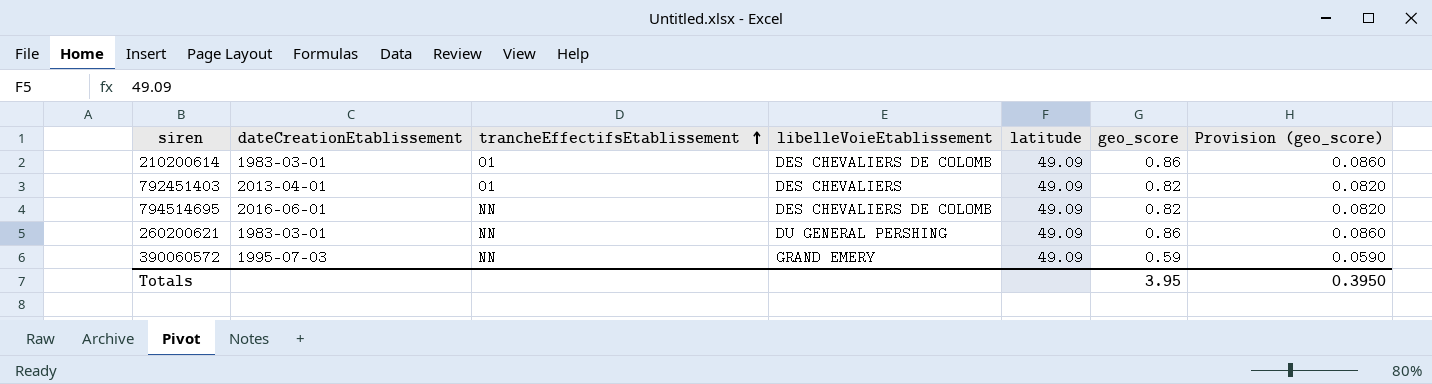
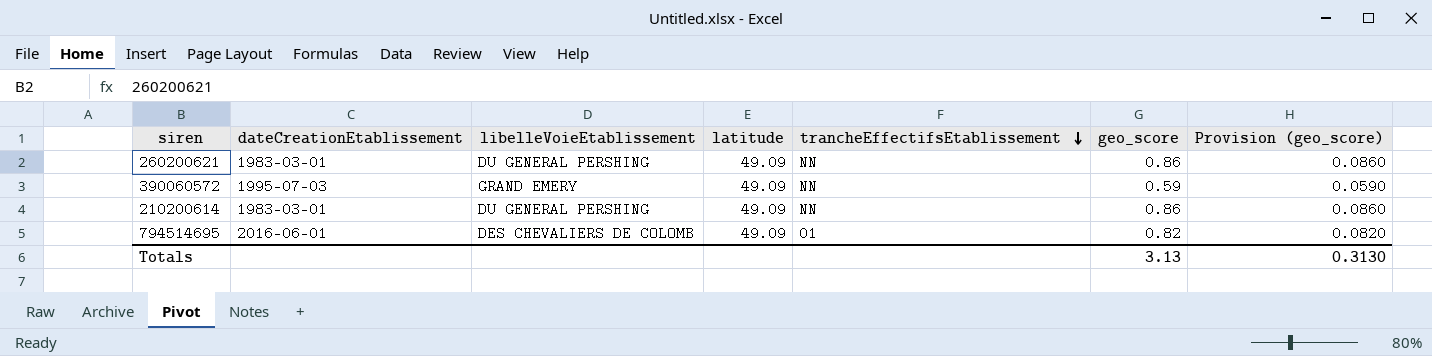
row order: trancheEffectifsEtablissement ascending -> trancheEffectifsEtablissement descending
column trancheEffectifsEtablissement | position: 3 -> 5
row 792451403: 2013-04-01 | 01 | DES CHEVALIERS | 49.09 | 0.82 | 0.0820 -> none
210200614 | libelleVoieEtablissement: DES CHEVALIERS DE COLOMB -> DU GENERAL PERSHING
210200614 | trancheEffectifsEtablissement: 01 -> NN
794514695 | trancheEffectifsEtablissement: NN -> 01
Totals | geo_score: 3.95 -> 3.13
Totals | Provision (geo_score): 0.3950 -> 0.3130

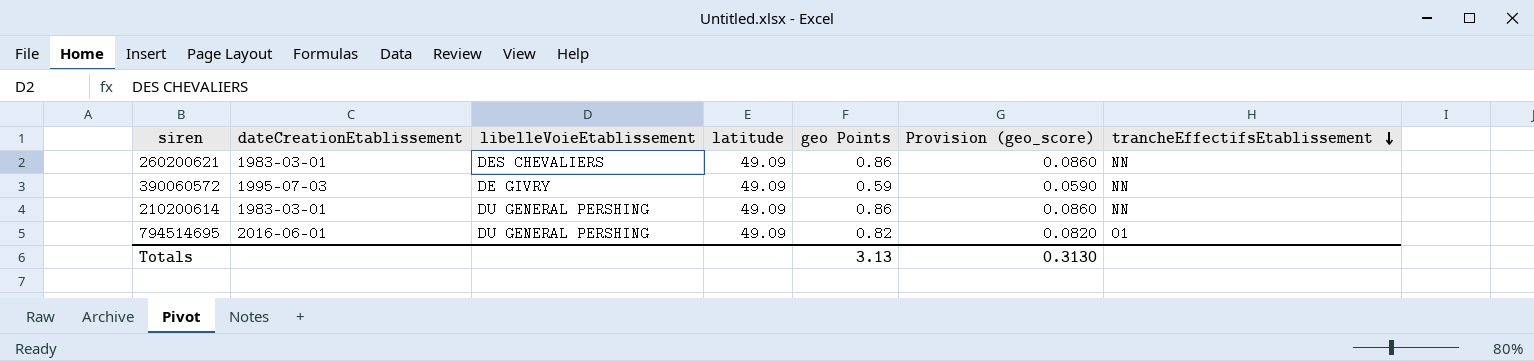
column name: geo_score -> geo Points
column trancheEffectifsEtablissement | position: 5 -> 7
260200621 | libelleVoieEtablissement: DU GENERAL PERSHING -> DES CHEVALIERS
390060572 | libelleVoieEtablissement: GRAND EMERY -> DE GIVRY
794514695 | libelleVoieEtablissement: DES CHEVALIERS DE COLOMB -> DU GENERAL PERSHING

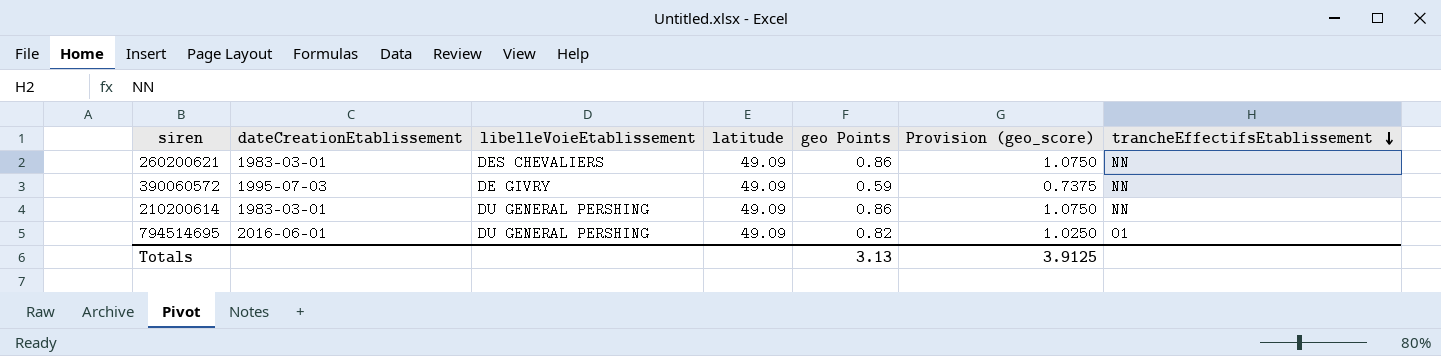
column Provision (geo_score) | formula: [geo Points] * 0.1 -> [geo Points] * 1.25
Totals | Provision (geo_score): 0.3130 -> 3.9125

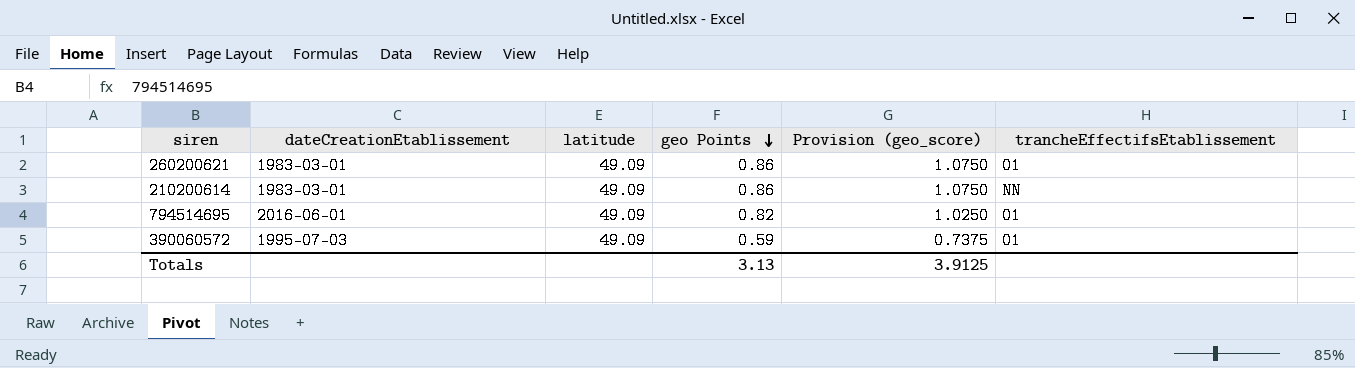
row order: trancheEffectifsEtablissement descending -> geo Points descending
column libelleVoieEtablissement | position: 3 -> none
260200621 | trancheEffectifsEtablissement: NN -> 01
390060572 | trancheEffectifsEtablissement: NN -> 01

